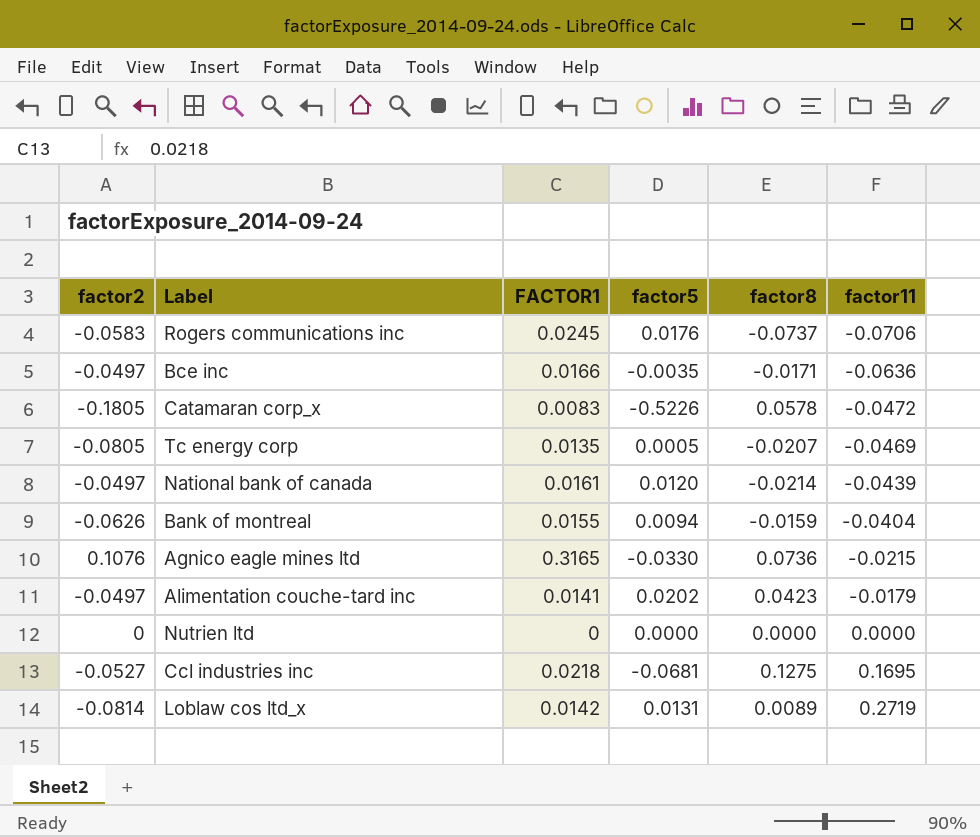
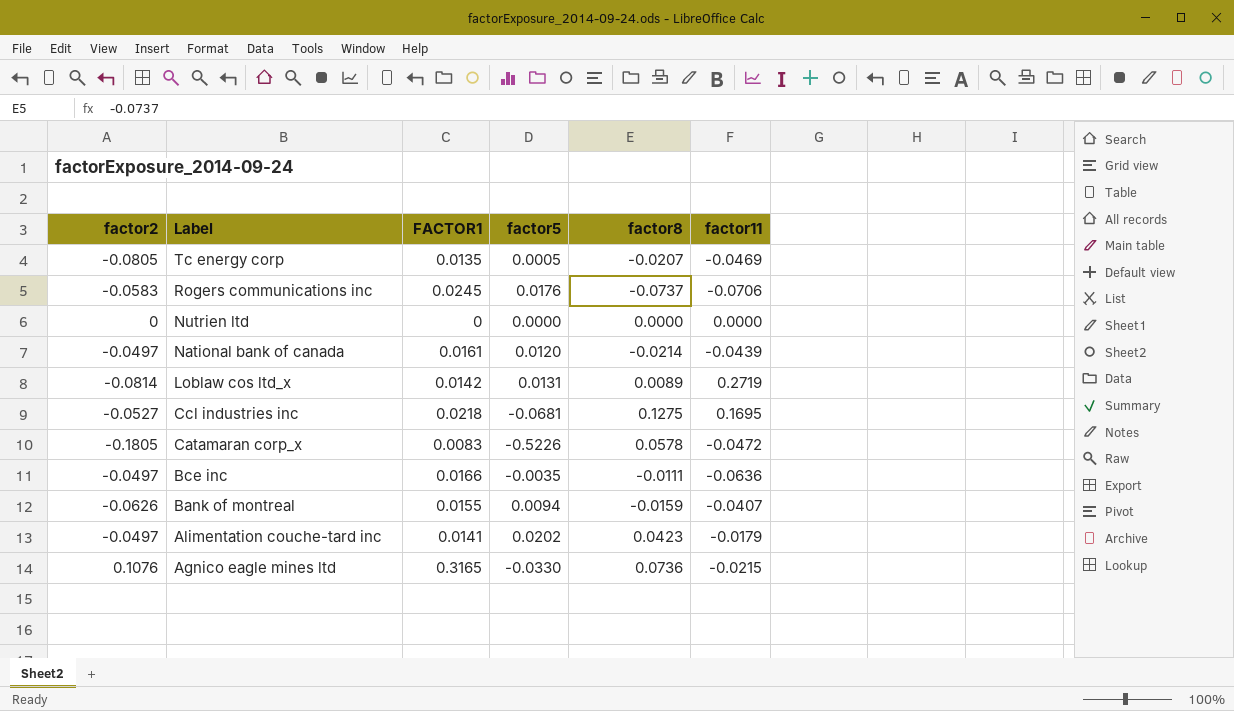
row order: factor11 ascending -> Label descending
Bce inc | factor8: -0.0171 -> -0.0111
Bank of montreal | factor11: -0.0404 -> -0.0407

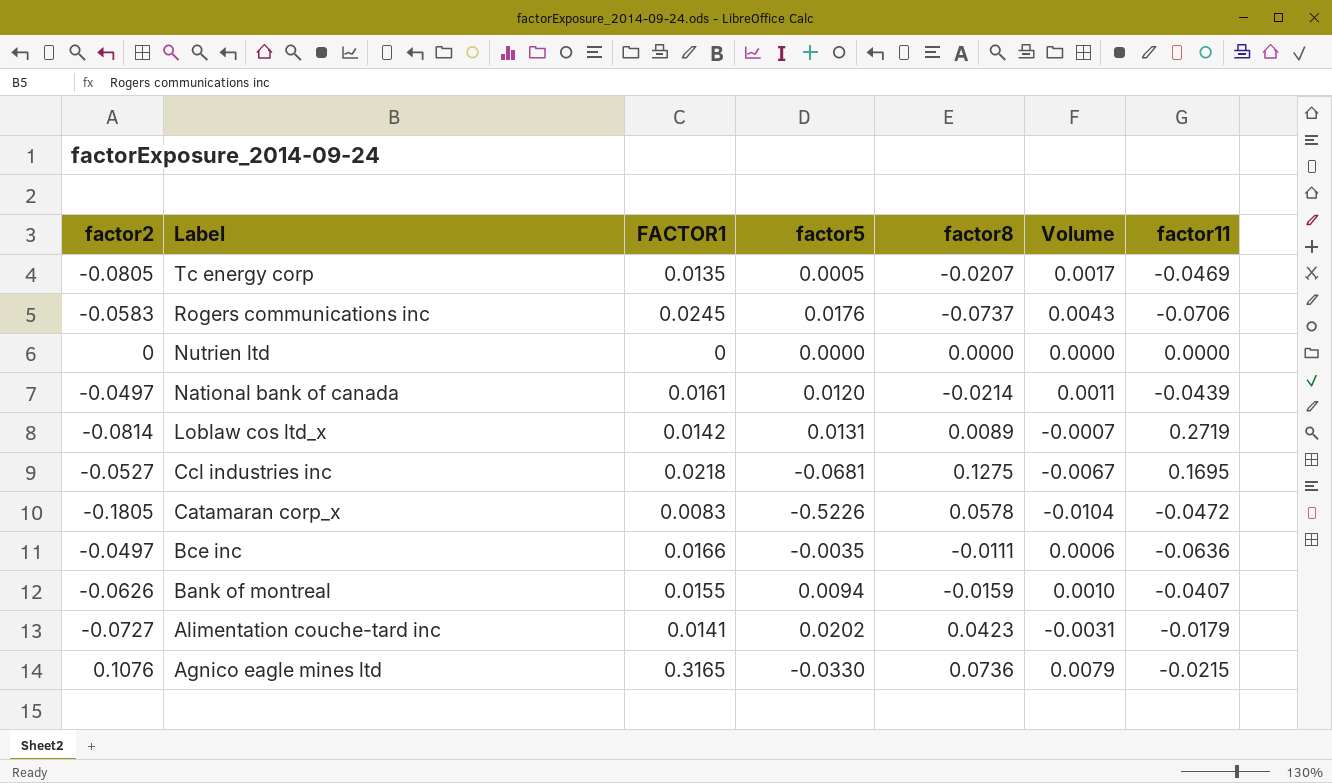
column Volume | formula: none -> [factor2] * [factor8]
Alimentation couche-tard inc | factor2: -0.0497 -> -0.0727

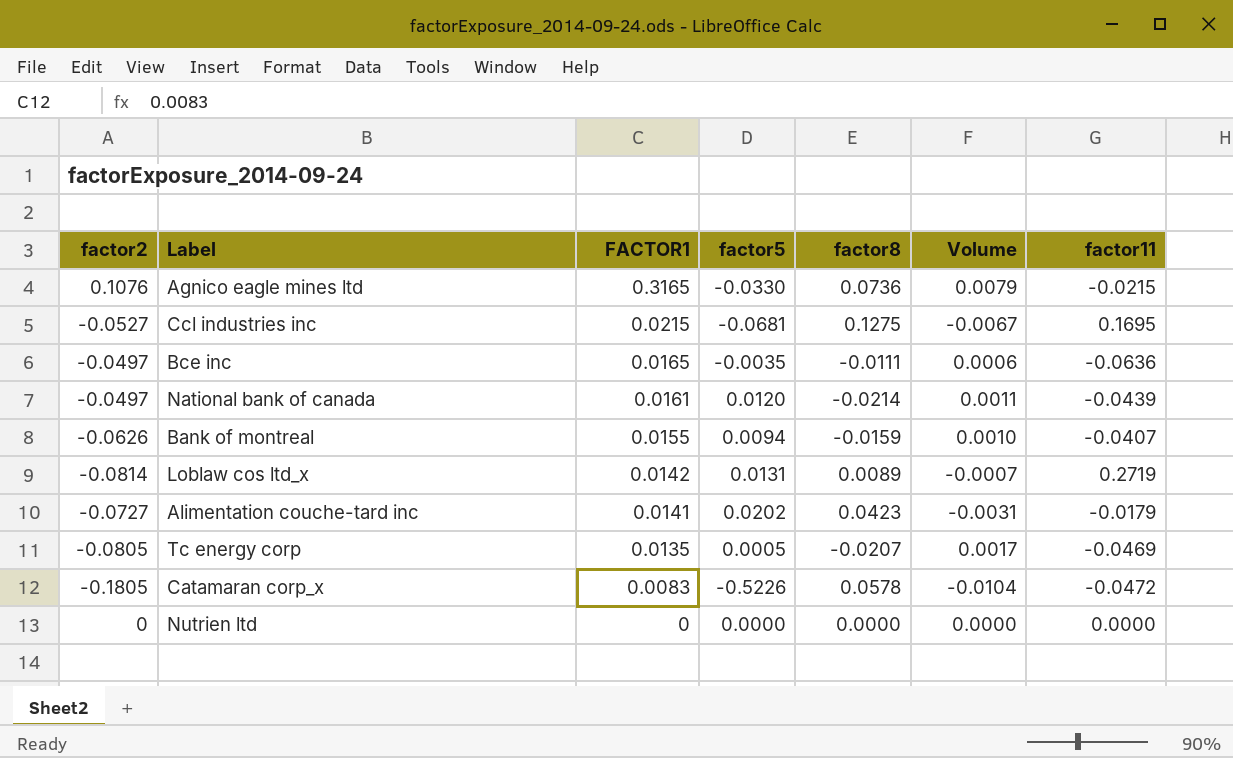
row order: Label descending -> FACTOR1 descending
row Rogers communications inc: -0.0583 | 0.0245 | 0.0176 | -0.0737 | 0.0043 | -0.0706 -> none
Ccl industries inc | FACTOR1: 0.0218 -> 0.0215
Bce inc | FACTOR1: 0.0166 -> 0.0165

